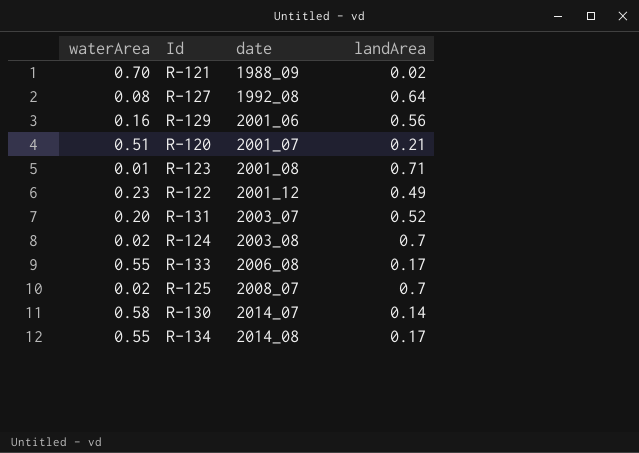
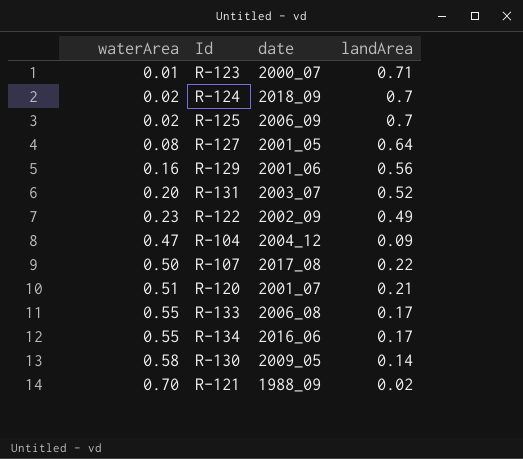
row order: date ascending -> waterArea ascending
R-123 | date: 2001_08 -> 2000_07
R-124 | date: 2003_08 -> 2018_09
R-125 | date: 2008_07 -> 2006_09
R-127 | date: 1992_08 -> 2001_05
R-122 | date: 2001_12 -> 2002_09
row R-104: none -> 0.47 | 2004_12 | 0.09
row R-107: none -> 0.50 | 2017_08 | 0.22
R-134 | date: 2014_08 -> 2016_06
R-130 | date: 2014_07 -> 2009_05

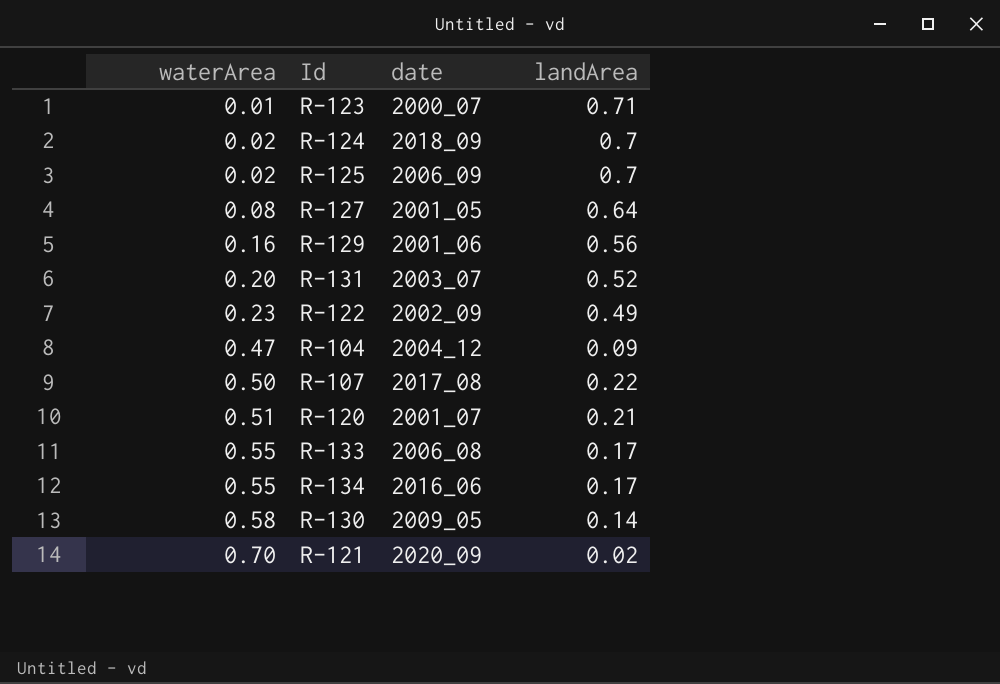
R-121 | date: 1988_09 -> 2020_09

